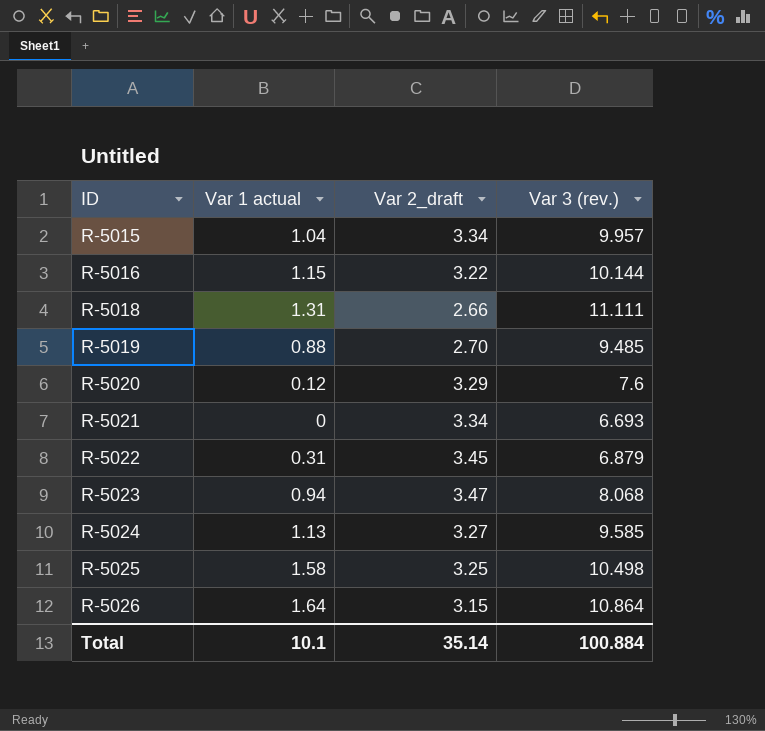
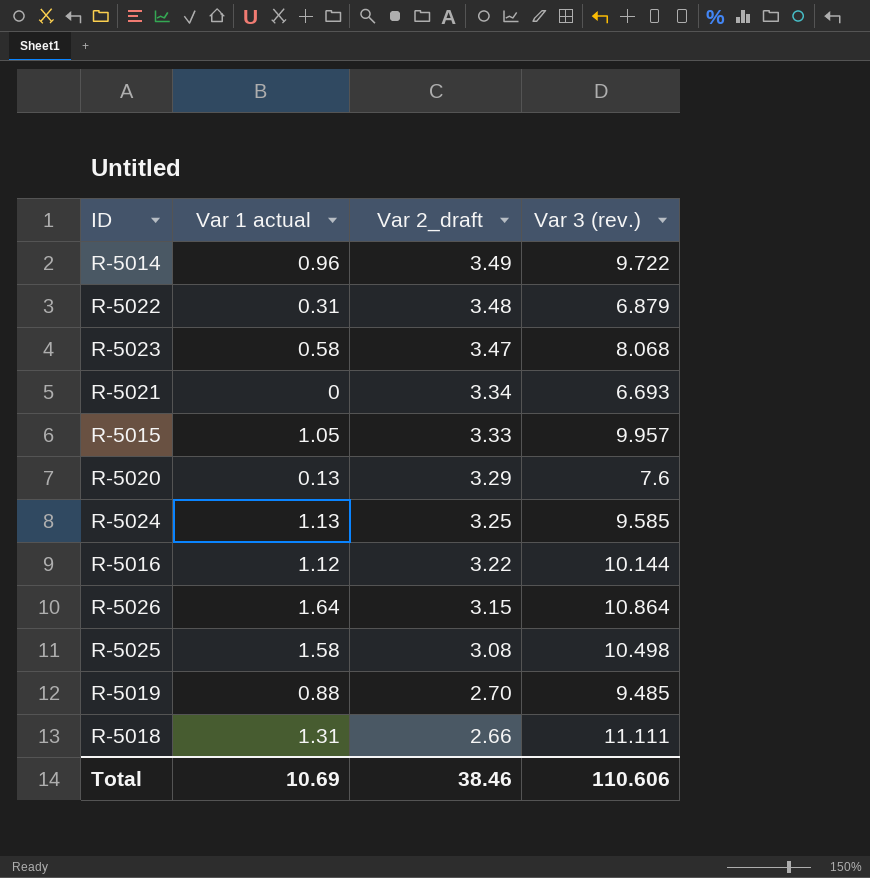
row order: ID ascending -> Var 2_draft descending
row R-5014: none -> 0.96 | 3.49 | 9.722
R-5022 | Var 2_draft: 3.45 -> 3.48
R-5023 | Var 1 actual: 0.94 -> 0.58
R-5015 | Var 1 actual: 1.04 -> 1.05
R-5015 | Var 2_draft: 3.34 -> 3.33
R-5020 | Var 1 actual: 0.12 -> 0.13
R-5024 | Var 2_draft: 3.27 -> 3.25
R-5016 | Var 1 actual: 1.15 -> 1.12
R-5025 | Var 2_draft: 3.25 -> 3.08
Total | Var 1 actual: 10.1 -> 10.69
Total | Var 2_draft: 35.14 -> 38.46
Total | Var 3 (rev.): 100.884 -> 110.606

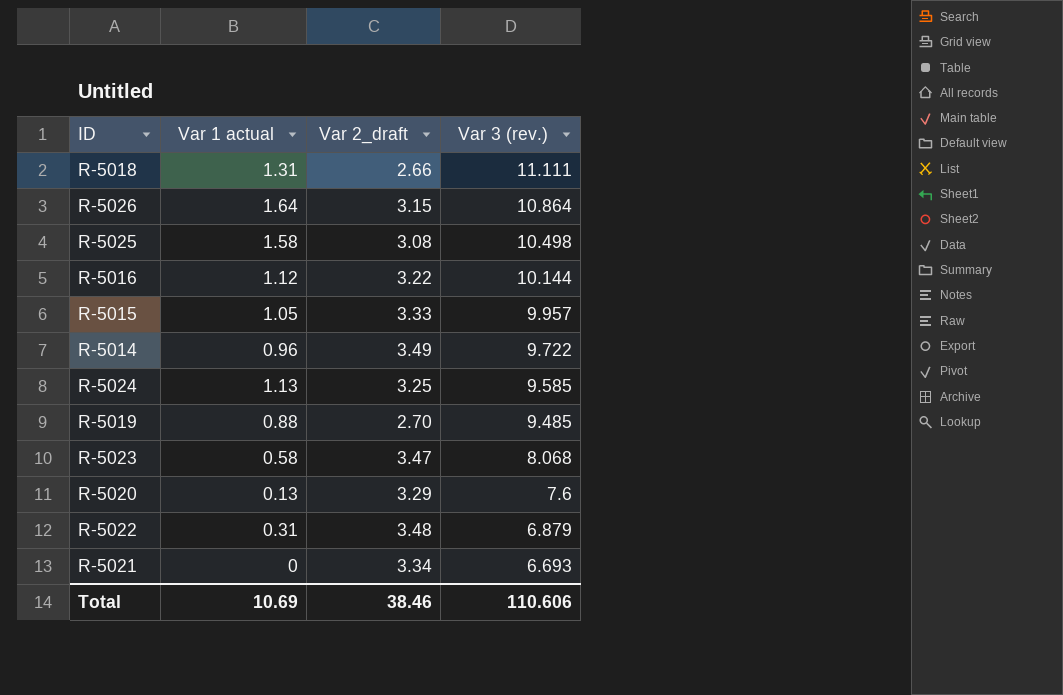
row order: Var 2_draft descending -> Var 3 (rev.) descending

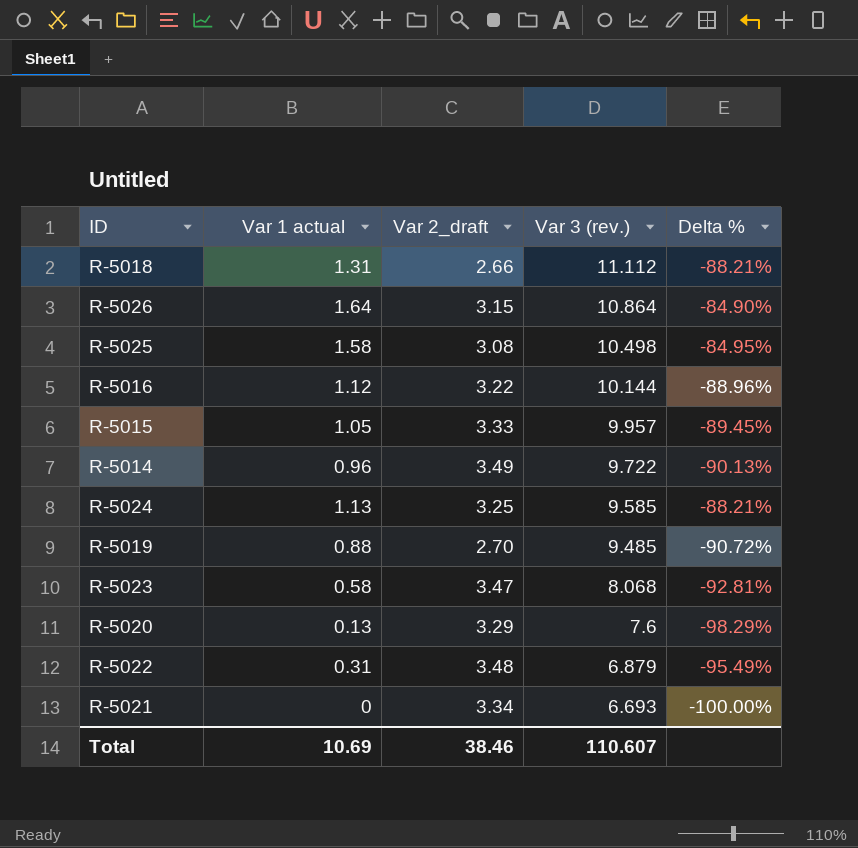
column Delta % | formula: none -> ([Var 1 actual] - [Var 3 (rev.)]) / [Var 3 (rev.)]
R-5018 | Var 3 (rev.): 11.111 -> 11.112
Total | Var 3 (rev.): 110.606 -> 110.607

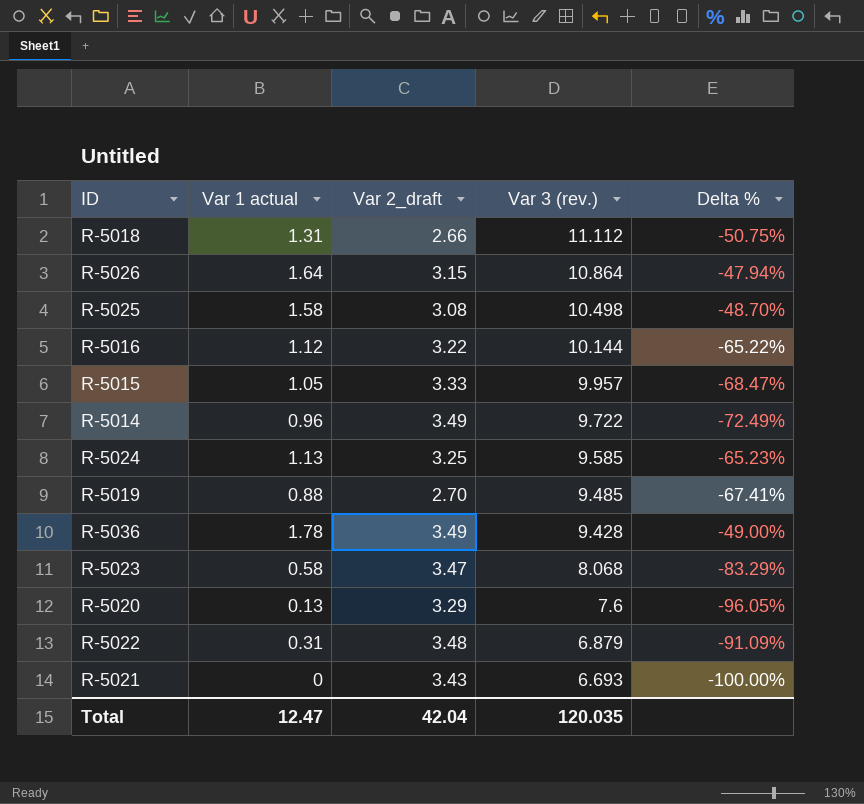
column Delta % | formula: ([Var 1 actual] - [Var 3 (rev.)]) / [Var 3 (rev.)] -> ([Var 1 actual] - [Var 2_draft]) / [Var 2_draft]
row R-5036: none -> 1.78 | 3.49 | 9.428 | -49.00%
R-5021 | Var 2_draft: 3.34 -> 3.43
Total | Var 1 actual: 10.69 -> 12.47
Total | Var 2_draft: 38.46 -> 42.04
Total | Var 3 (rev.): 110.607 -> 120.035

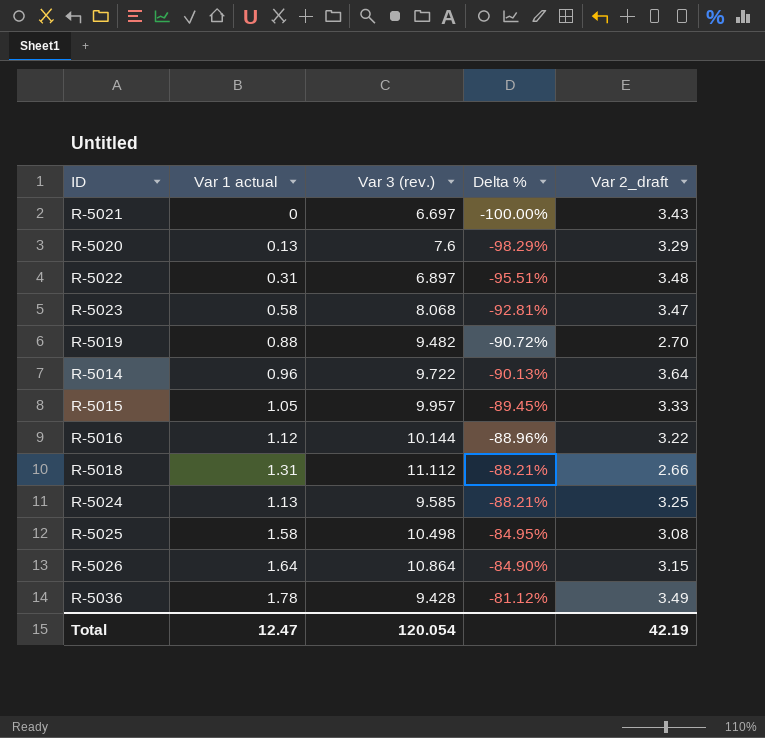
row order: Var 3 (rev.) descending -> Delta % ascending
column Delta % | formula: ([Var 1 actual] - [Var 2_draft]) / [Var 2_draft] -> ([Var 1 actual] - [Var 3 (rev.)]) / [Var 3 (rev.)]
column Var 2_draft | position: 3 -> 5
R-5021 | Var 3 (rev.): 6.693 -> 6.697
R-5022 | Var 3 (rev.): 6.879 -> 6.897
R-5019 | Var 3 (rev.): 9.485 -> 9.482
R-5014 | Var 2_draft: 3.49 -> 3.64
Total | Var 3 (rev.): 120.035 -> 120.054
Total | Var 2_draft: 42.04 -> 42.19

